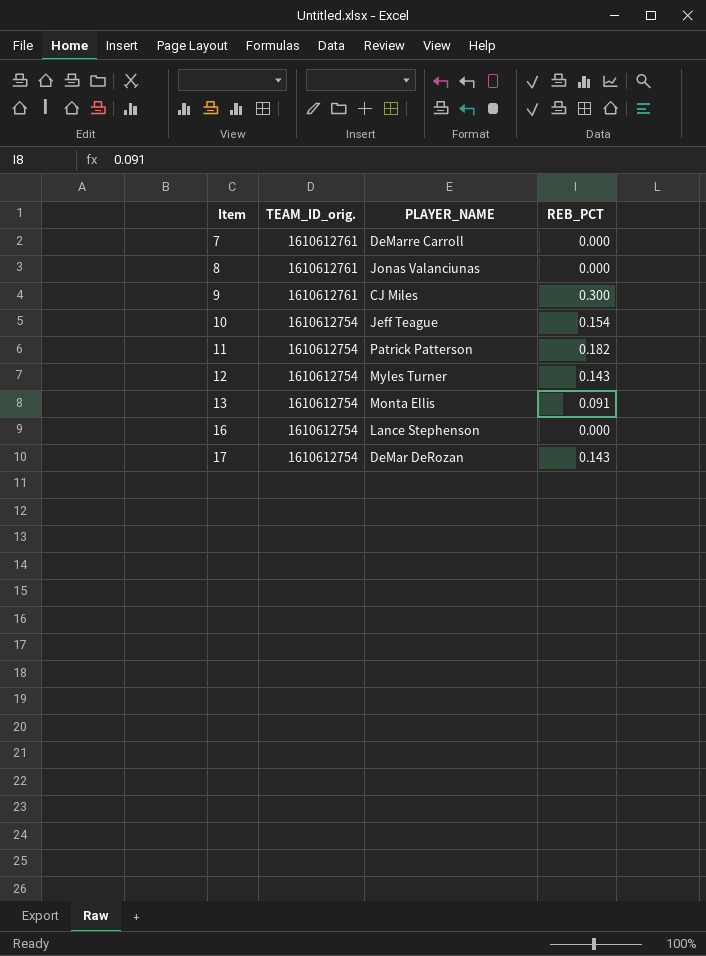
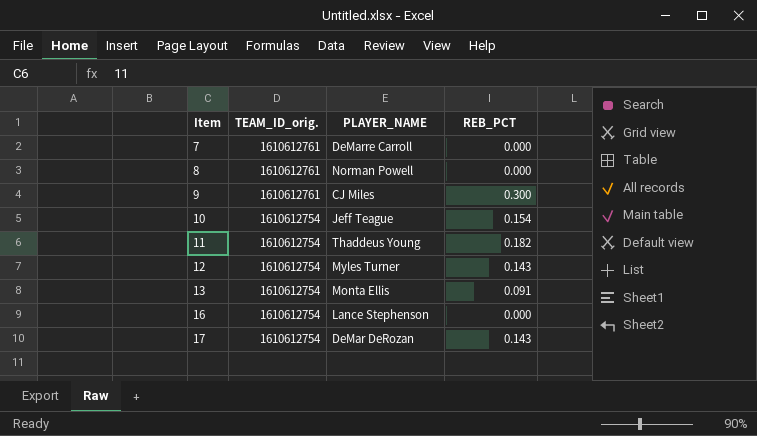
8 | PLAYER_NAME: Jonas Valanciunas -> Norman Powell
11 | PLAYER_NAME: Patrick Patterson -> Thaddeus Young

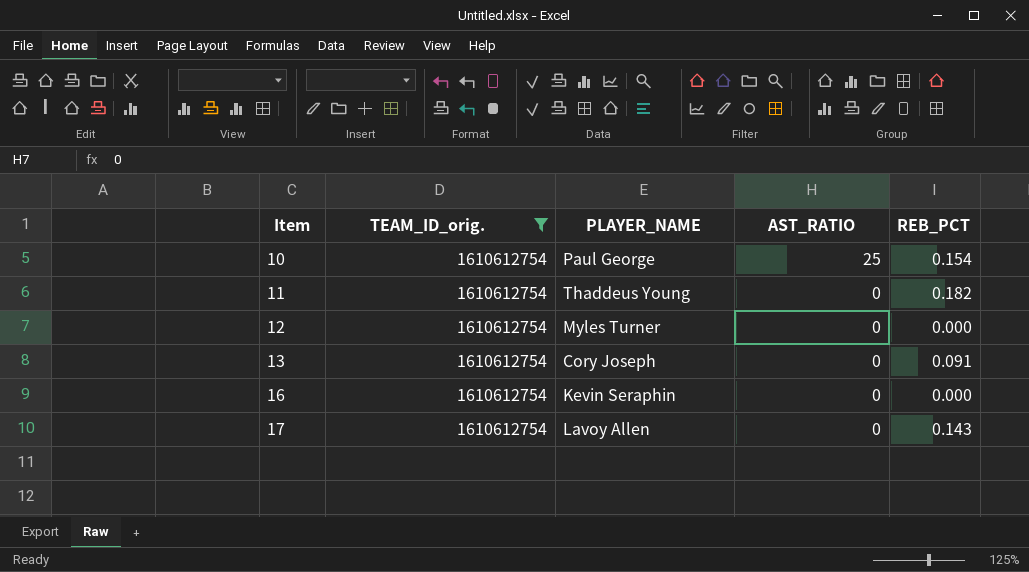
filter: none -> TEAM_ID_orig. = 1610612754
column AST_RATIO | position: none -> 4
10 | PLAYER_NAME: Jeff Teague -> Paul George
12 | REB_PCT: 0.143 -> 0.000
13 | PLAYER_NAME: Monta Ellis -> Cory Joseph
16 | PLAYER_NAME: Lance Stephenson -> Kevin Seraphin
17 | PLAYER_NAME: DeMar DeRozan -> Lavoy Allen

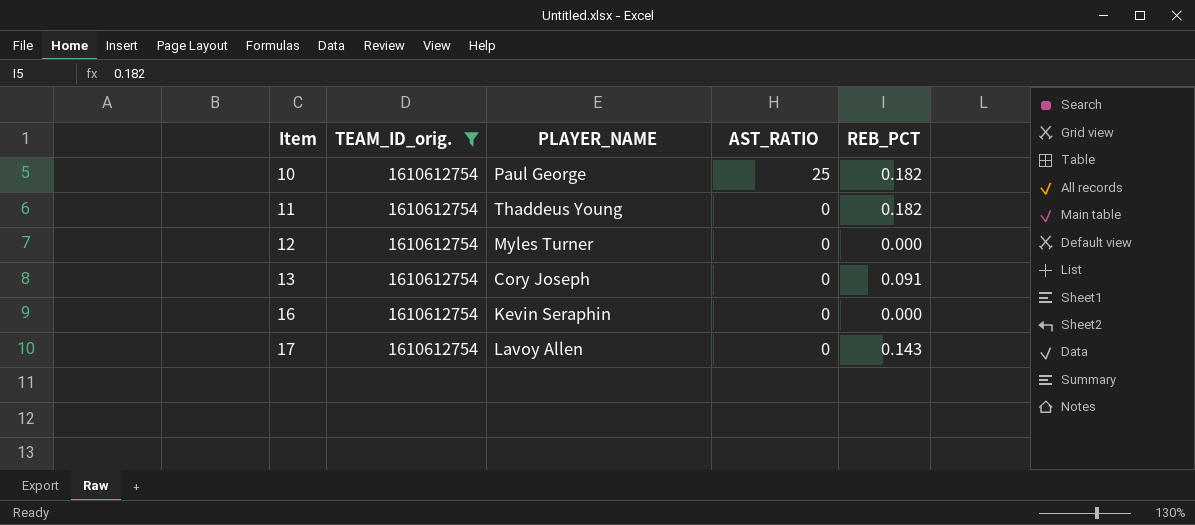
10 | REB_PCT: 0.154 -> 0.182

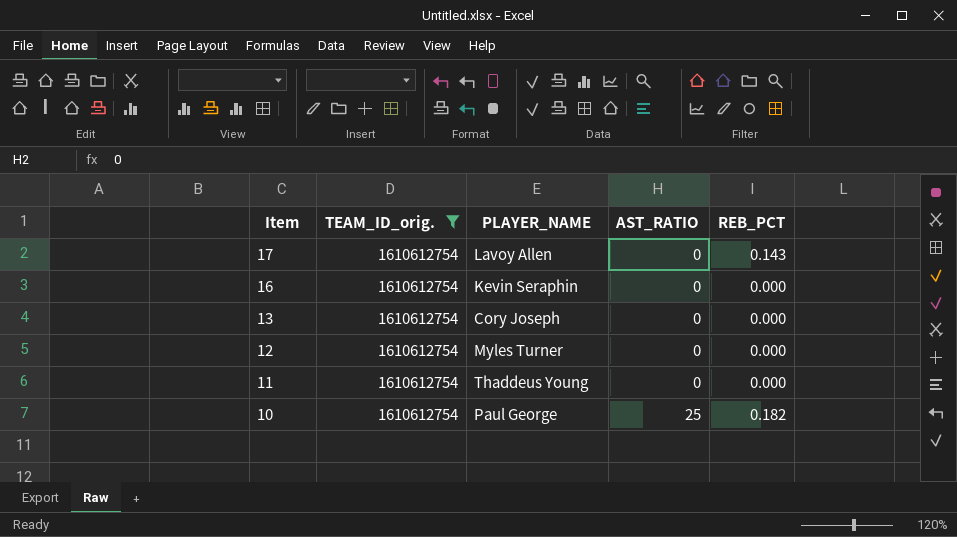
row order: Item ascending -> Item descending
13 | REB_PCT: 0.091 -> 0.000
11 | REB_PCT: 0.182 -> 0.000

